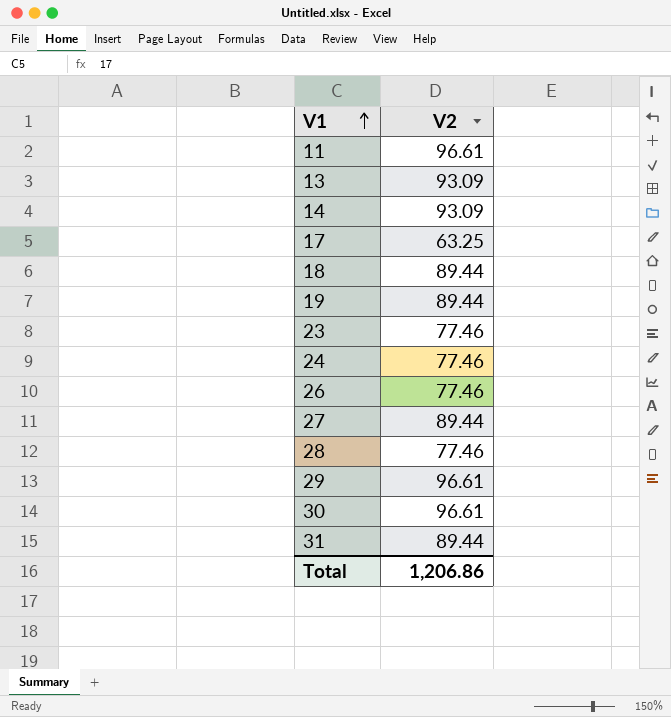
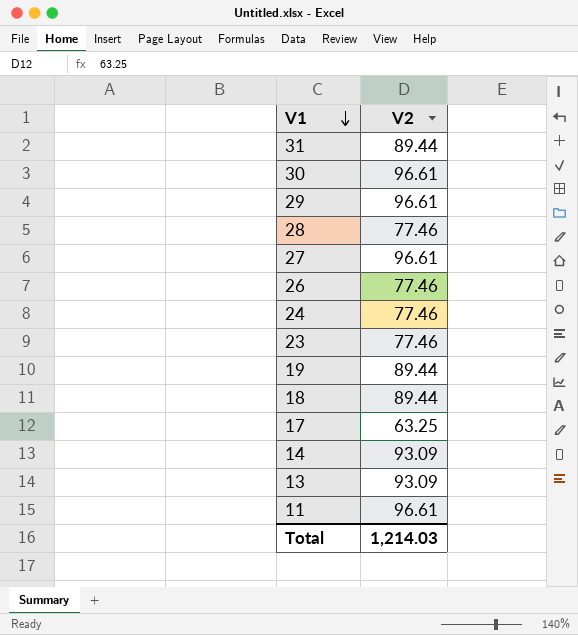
row order: V1 ascending -> V1 descending
27 | V2: 89.44 -> 96.61
Total | V2: 1,206.86 -> 1,214.03

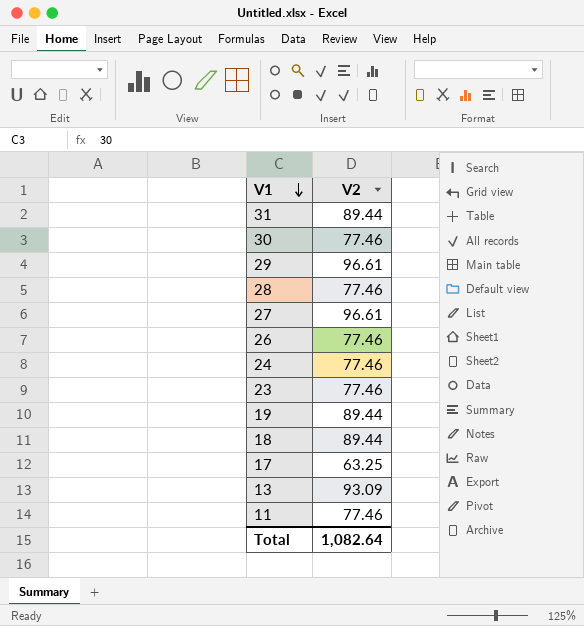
row 14: 93.09 -> none
30 | V2: 96.61 -> 77.46
11 | V2: 96.61 -> 77.46
Total | V2: 1,214.03 -> 1,082.64

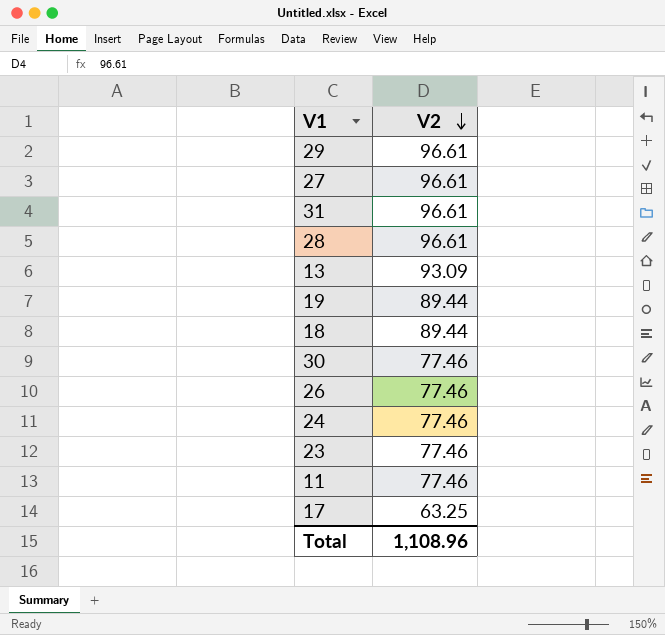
row order: V1 descending -> V2 descending
31 | V2: 89.44 -> 96.61
28 | V2: 77.46 -> 96.61
Total | V2: 1,082.64 -> 1,108.96

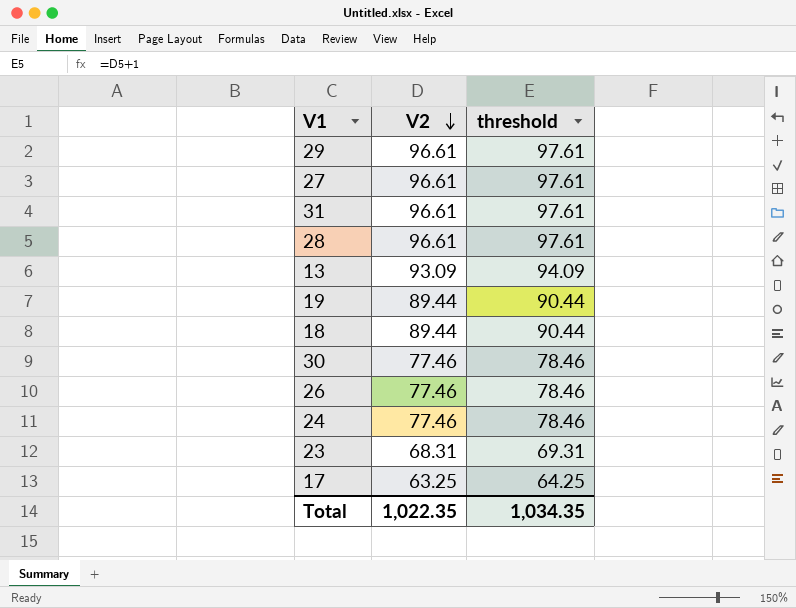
column threshold | formula: none -> [V2] + 1
row 11: 77.46 -> none
23 | V2: 77.46 -> 68.31
Total | V2: 1,108.96 -> 1,022.35

